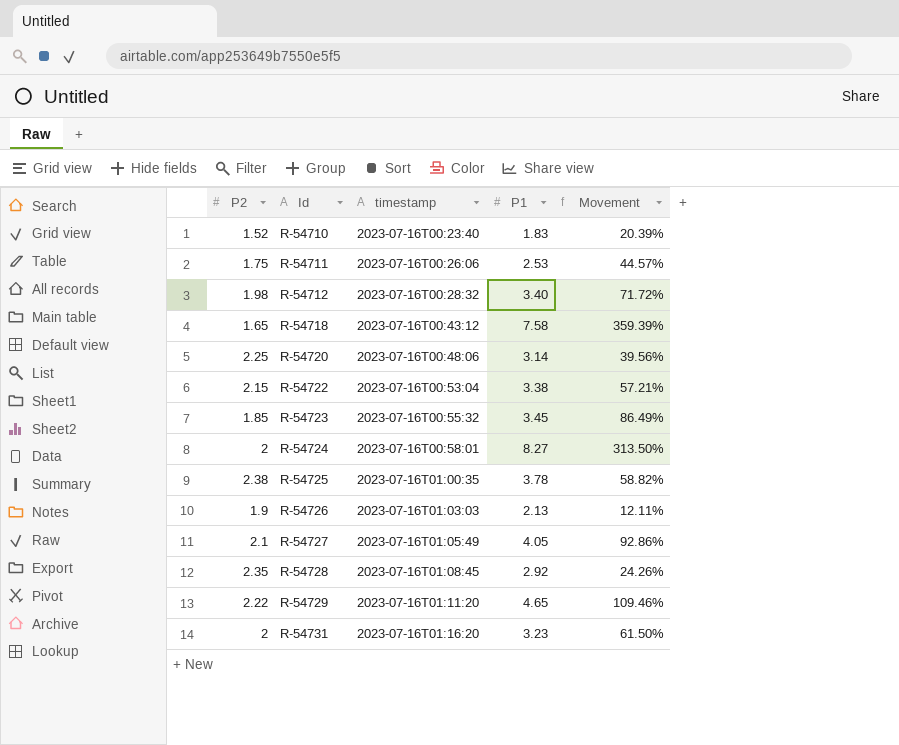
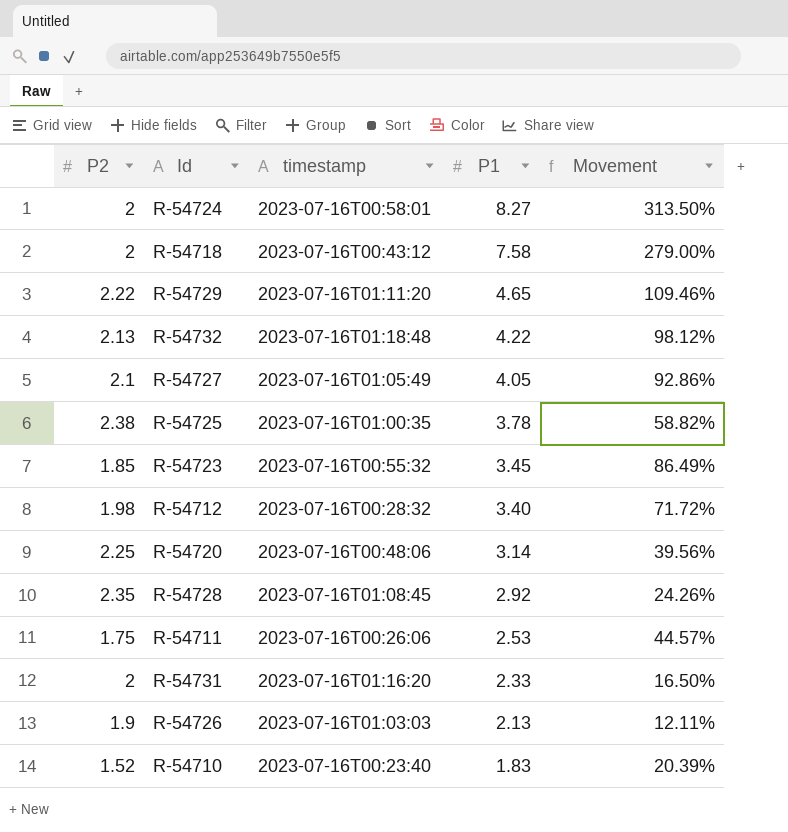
row order: Id ascending -> P1 descending
row R-54722: 2.15 | 2023-07-16T00:53:04 | 3.38 | 57.21% -> none
R-54718 | P2: 1.65 -> 2
R-54718 | Movement: 359.39% -> 279.00%
row R-54732: none -> 2.13 | 2023-07-16T01:18:48 | 4.22 | 98.12%
R-54731 | P1: 3.23 -> 2.33
R-54731 | Movement: 61.50% -> 16.50%

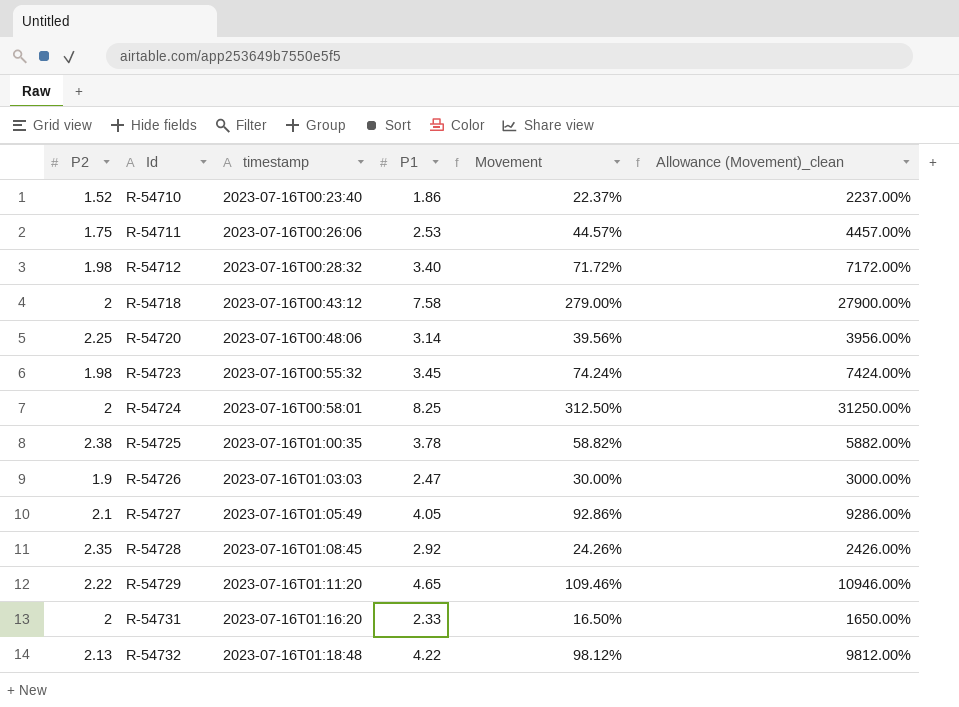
row order: P1 descending -> Id ascending
column Allowance (Movement)_clean | formula: none -> [Movement] * 100
R-54710 | P1: 1.83 -> 1.86
R-54710 | Movement: 20.39% -> 22.37%
R-54723 | P2: 1.85 -> 1.98
R-54723 | Movement: 86.49% -> 74.24%
R-54724 | P1: 8.27 -> 8.25
R-54724 | Movement: 313.50% -> 312.50%
R-54726 | P1: 2.13 -> 2.47
R-54726 | Movement: 12.11% -> 30.00%

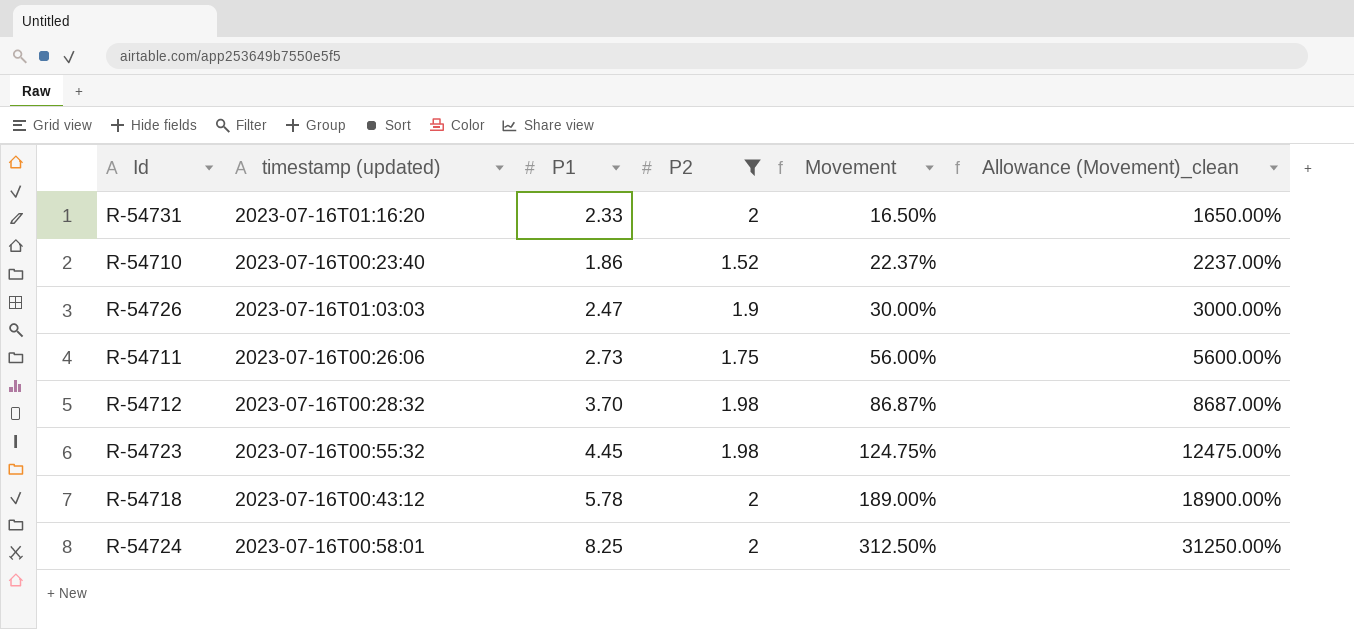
filter: none -> P2 <= 2
row order: Id ascending -> Movement ascending
column name: timestamp -> timestamp (updated)
column P2 | position: 1 -> 4
R-54711 | P1: 2.53 -> 2.73
R-54711 | Movement: 44.57% -> 56.00%
R-54711 | Allowance (Movement)_clean: 4457.00% -> 5600.00%
R-54712 | P1: 3.40 -> 3.70
R-54712 | Movement: 71.72% -> 86.87%
R-54712 | Allowance (Movement)_clean: 7172.00% -> 8687.00%
R-54723 | P1: 3.45 -> 4.45
R-54723 | Movement: 74.24% -> 124.75%
R-54723 | Allowance (Movement)_clean: 7424.00% -> 12475.00%
R-54718 | P1: 7.58 -> 5.78
R-54718 | Movement: 279.00% -> 189.00%
R-54718 | Allowance (Movement)_clean: 27900.00% -> 18900.00%

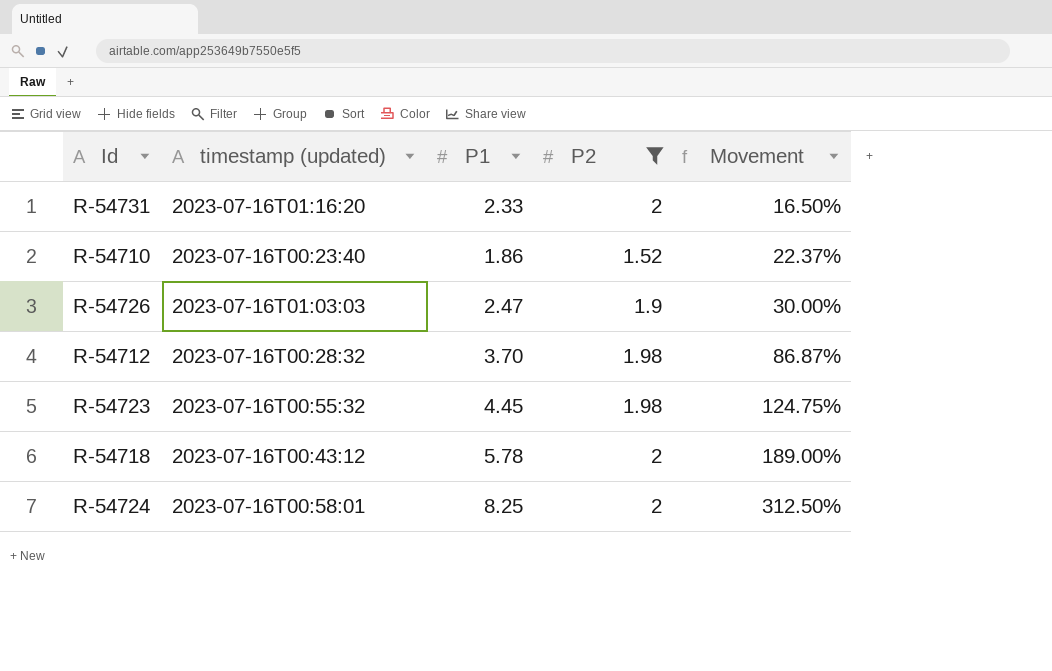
column Allowance (Movement)_clean | formula: [Movement] * 100 -> none
row R-54711: 2023-07-16T00:26:06 | 2.73 | 1.75 | 56.00% | 5600.00% -> none

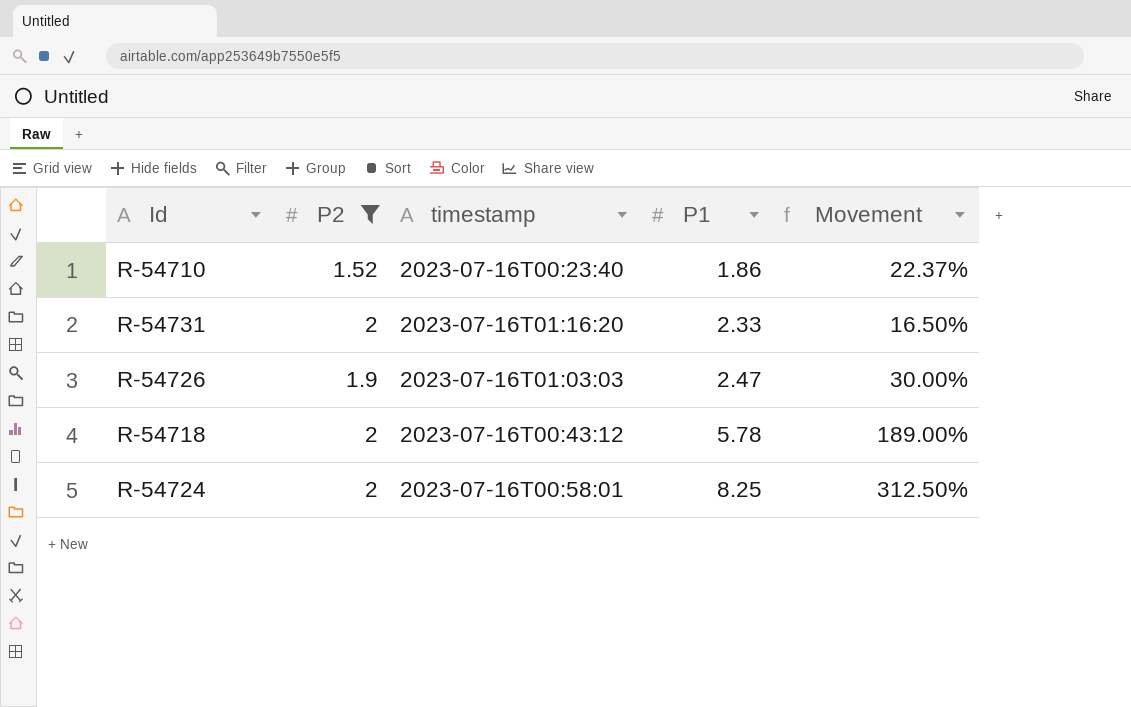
row order: Movement ascending -> P1 ascending
column P2 | position: 4 -> 2
column name: timestamp (updated) -> timestamp
row R-54712: 2023-07-16T00:28:32 | 3.70 | 1.98 | 86.87% -> none
row R-54723: 2023-07-16T00:55:32 | 4.45 | 1.98 | 124.75% -> none

